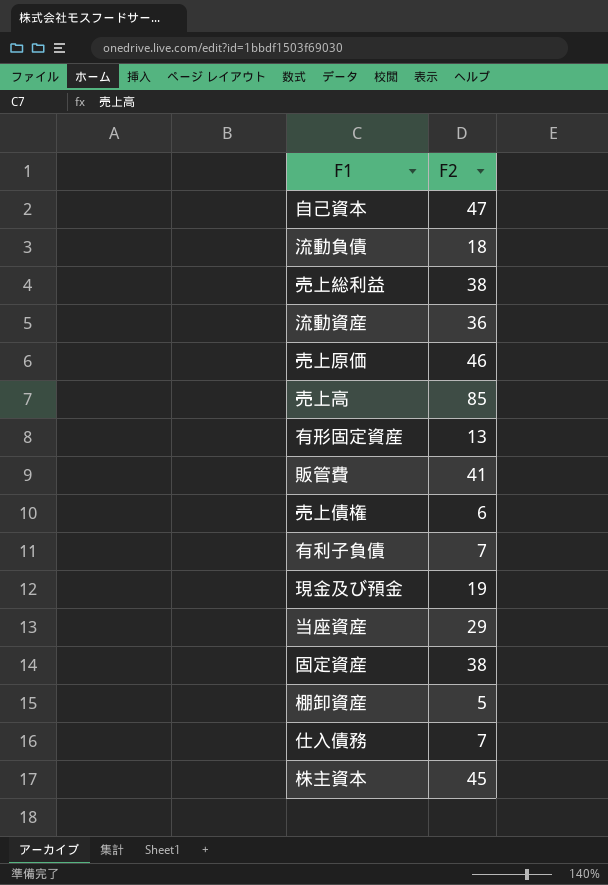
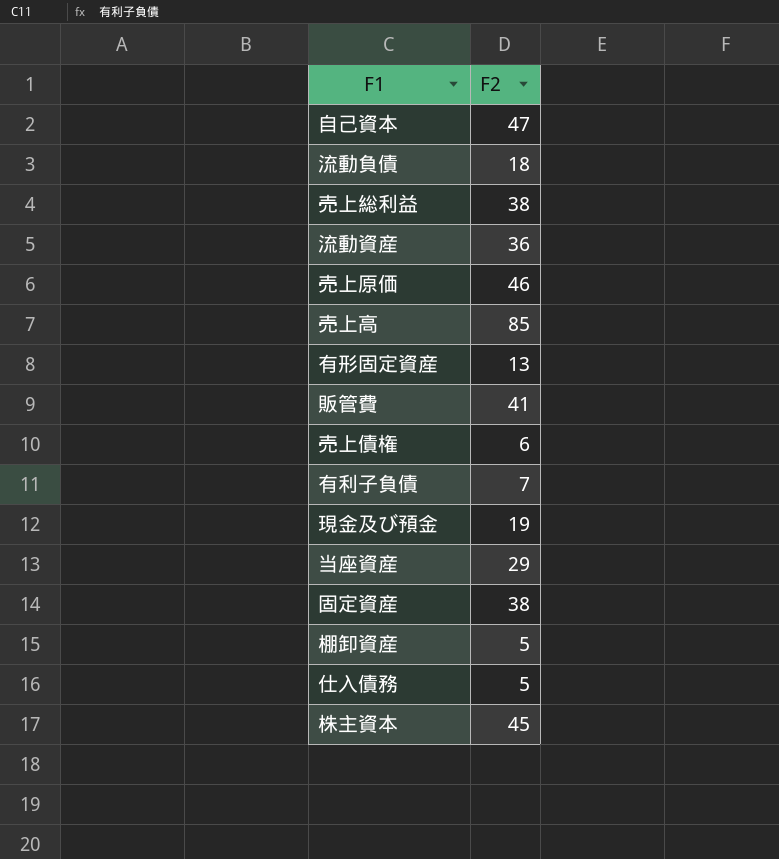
仕入債務 | F2: 7 -> 5

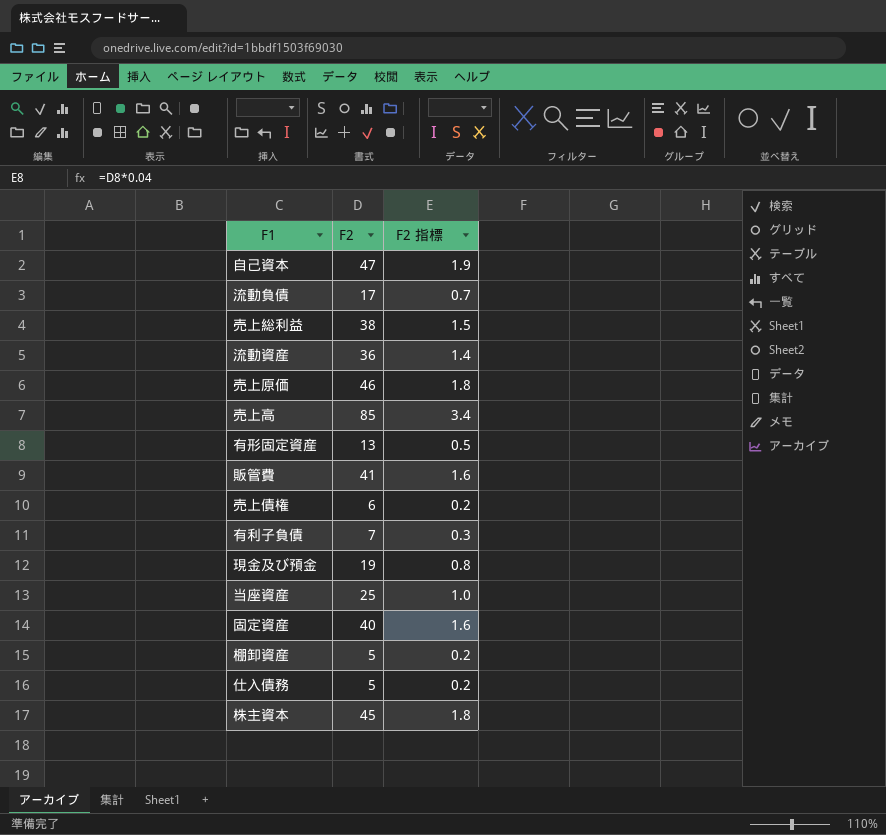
column F2 指標 | formula: none -> [F2] * 0.04
流動負債 | F2: 18 -> 17
当座資産 | F2: 29 -> 25
固定資産 | F2: 38 -> 40

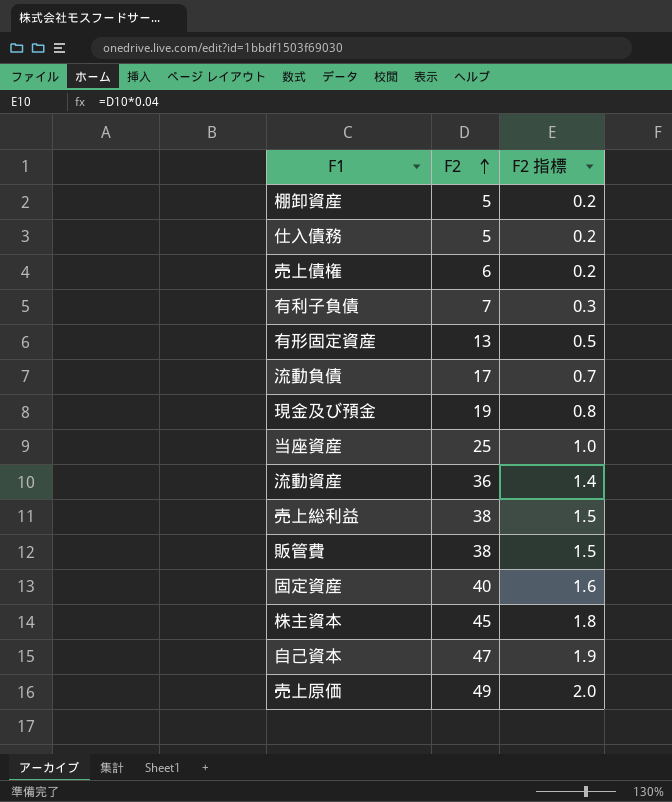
row order: none -> F2 ascending
row 売上高: 85 | 3.4 -> none
販管費 | F2: 41 -> 38
販管費 | F2 指標: 1.6 -> 1.5
売上原価 | F2: 46 -> 49
売上原価 | F2 指標: 1.8 -> 2.0

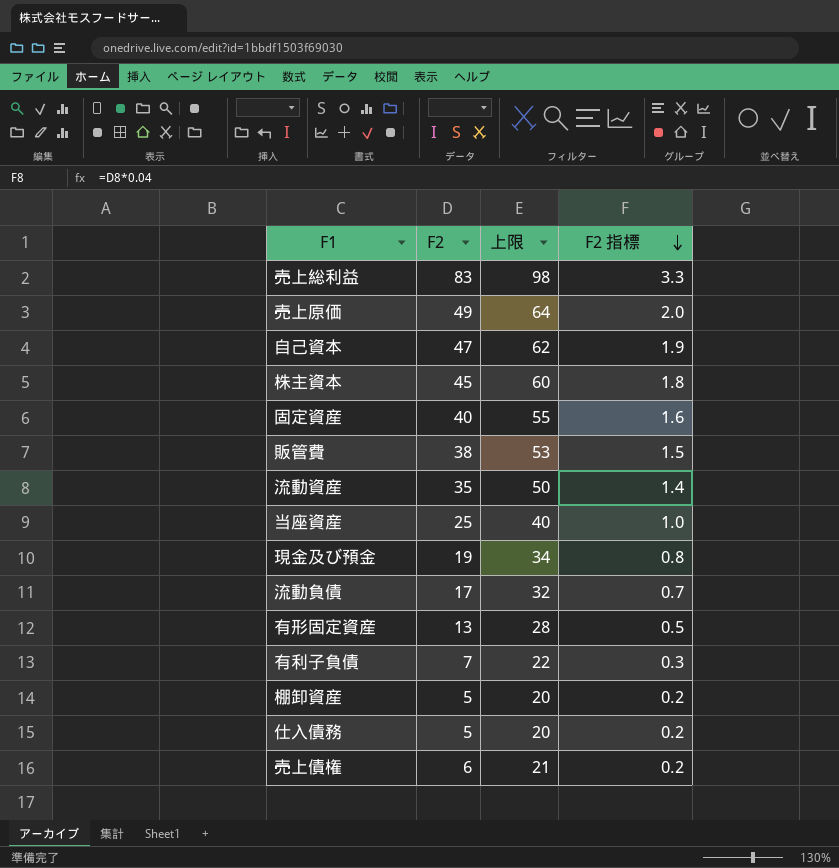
row order: F2 ascending -> F2 指標 descending
column 上限 | formula: none -> [F2] + 15
売上総利益 | F2: 38 -> 83
売上総利益 | F2 指標: 1.5 -> 3.3
流動資産 | F2: 36 -> 35

